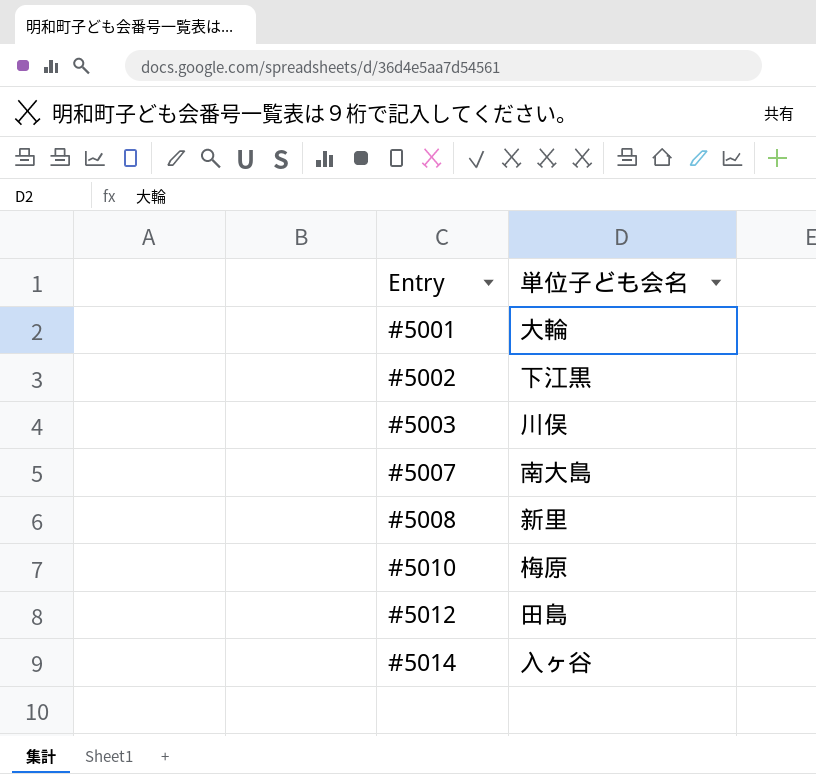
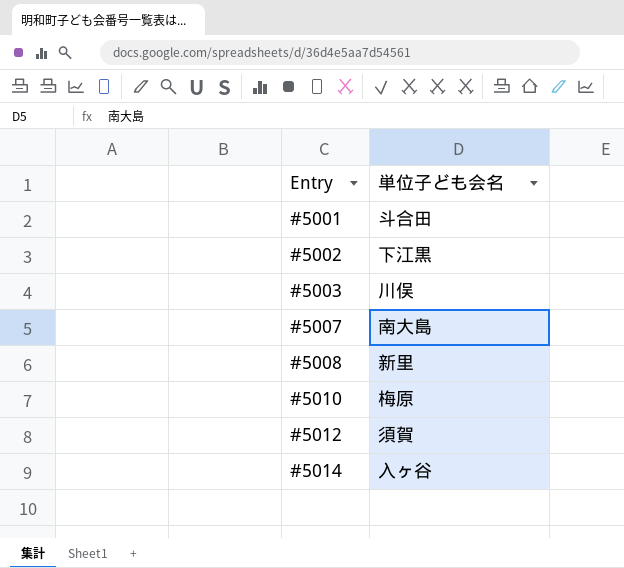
#5001 | 単位子ども会名: 大輪 -> 斗合田
#5012 | 単位子ども会名: 田島 -> 須賀

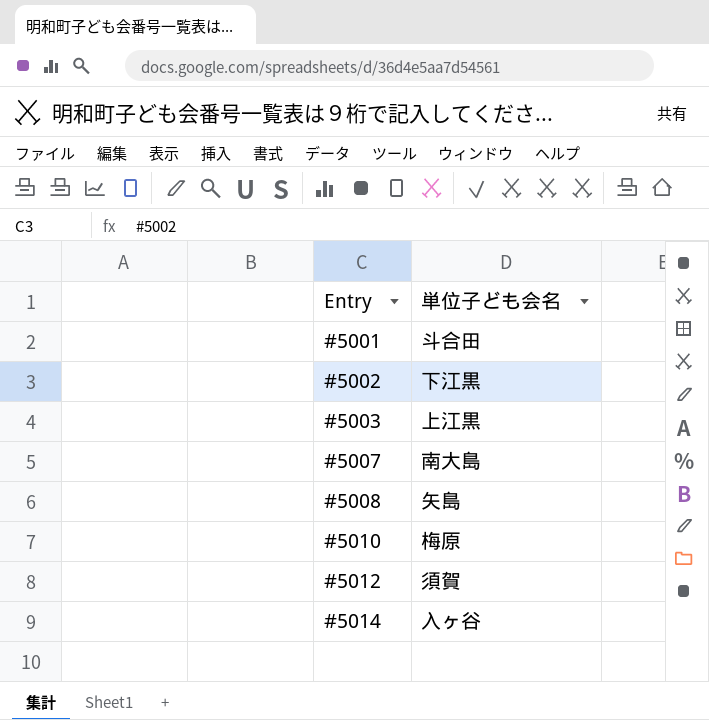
#5003 | 単位子ども会名: 川俣 -> 上江黒
#5008 | 単位子ども会名: 新里 -> 矢島

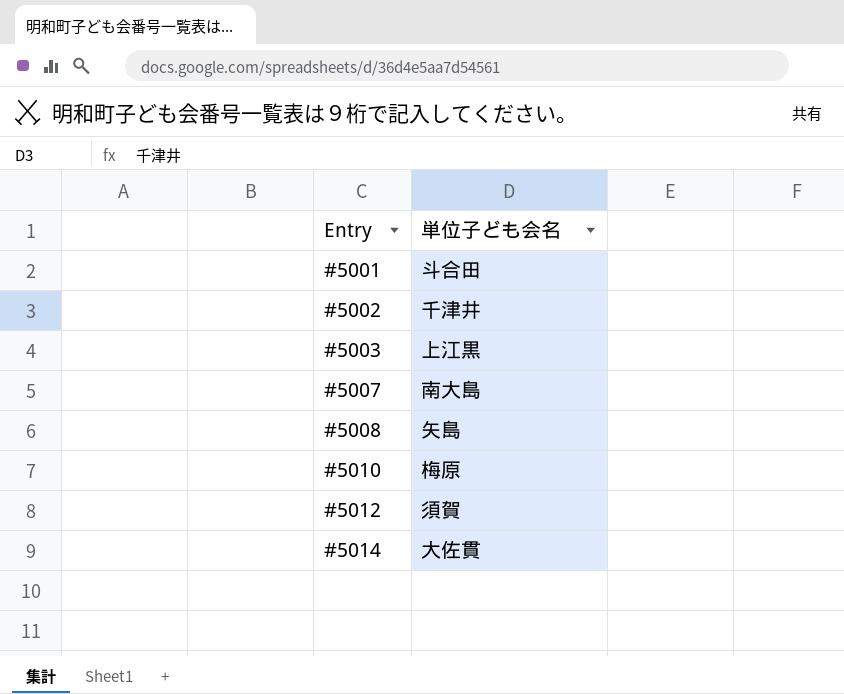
#5002 | 単位子ども会名: 下江黒 -> 千津井
#5014 | 単位子ども会名: 入ヶ谷 -> 大佐貫

